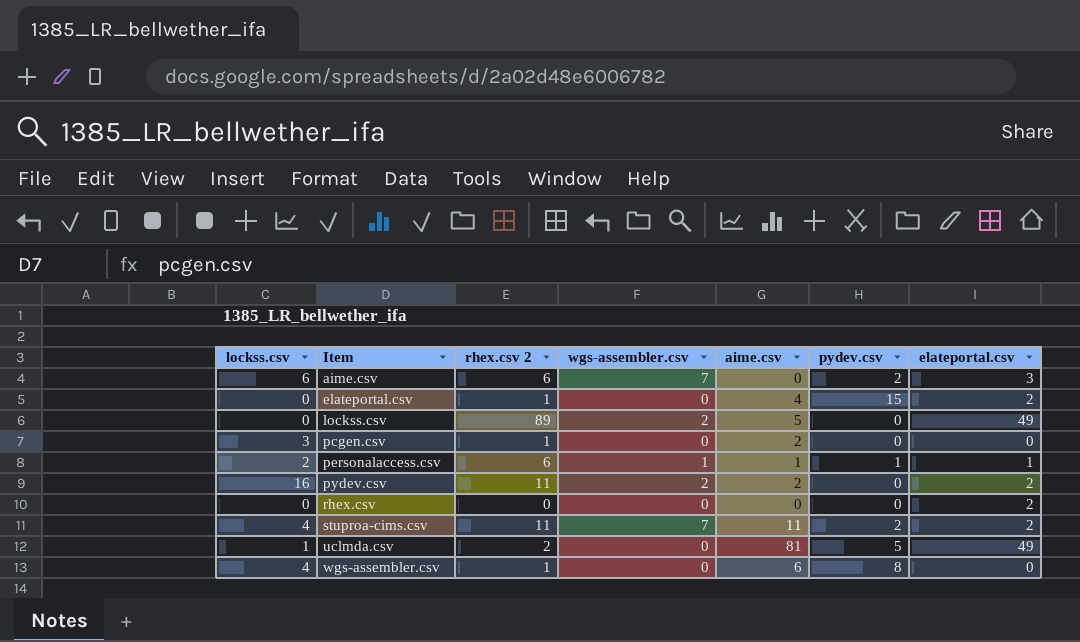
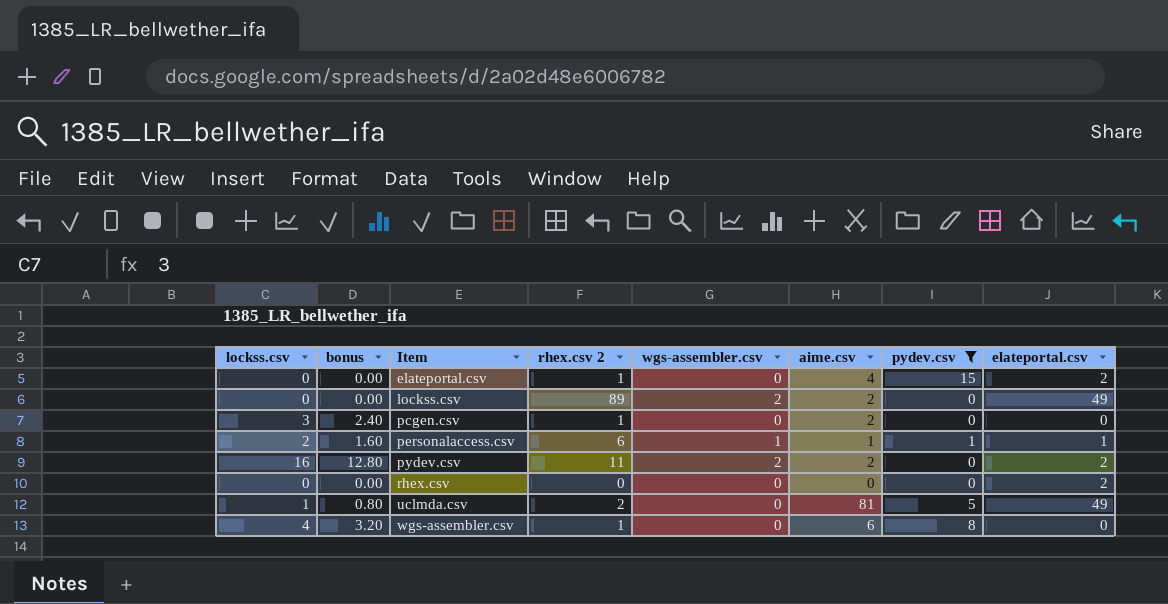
filter: none -> pydev.csv != 2
column bonus | formula: none -> [lockss.csv] * 0.8
lockss.csv | aime.csv: 5 -> 2

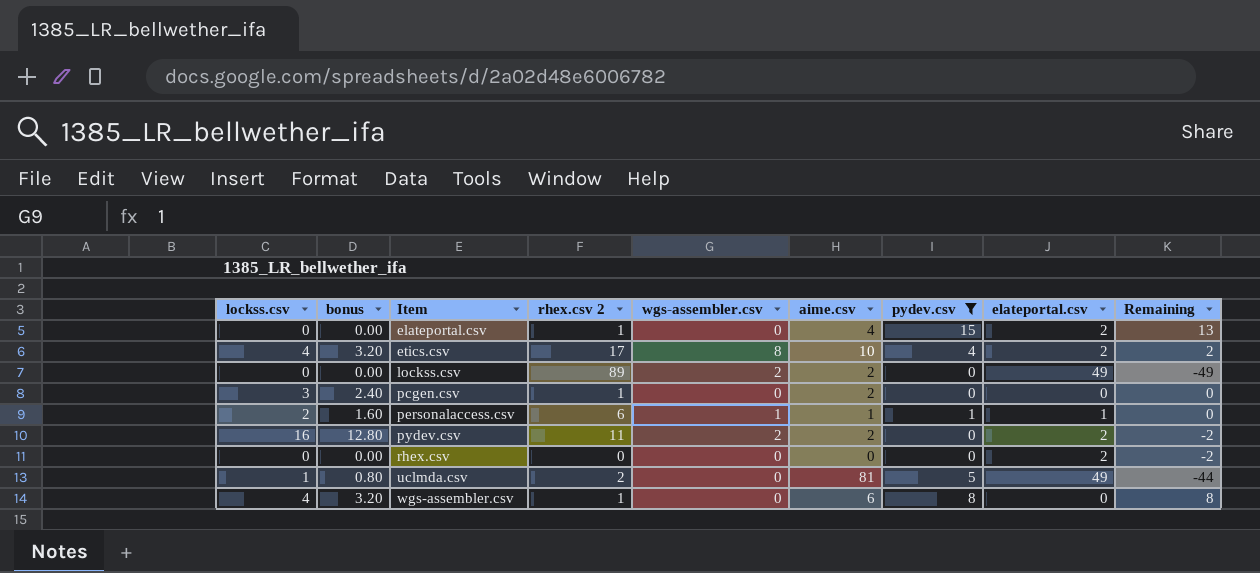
column Remaining | formula: none -> [pydev.csv] - [elateportal.csv]
row etics.csv: none -> 4 | 3.20 | 17 | 8 | 10 | 4 | 2 | 2

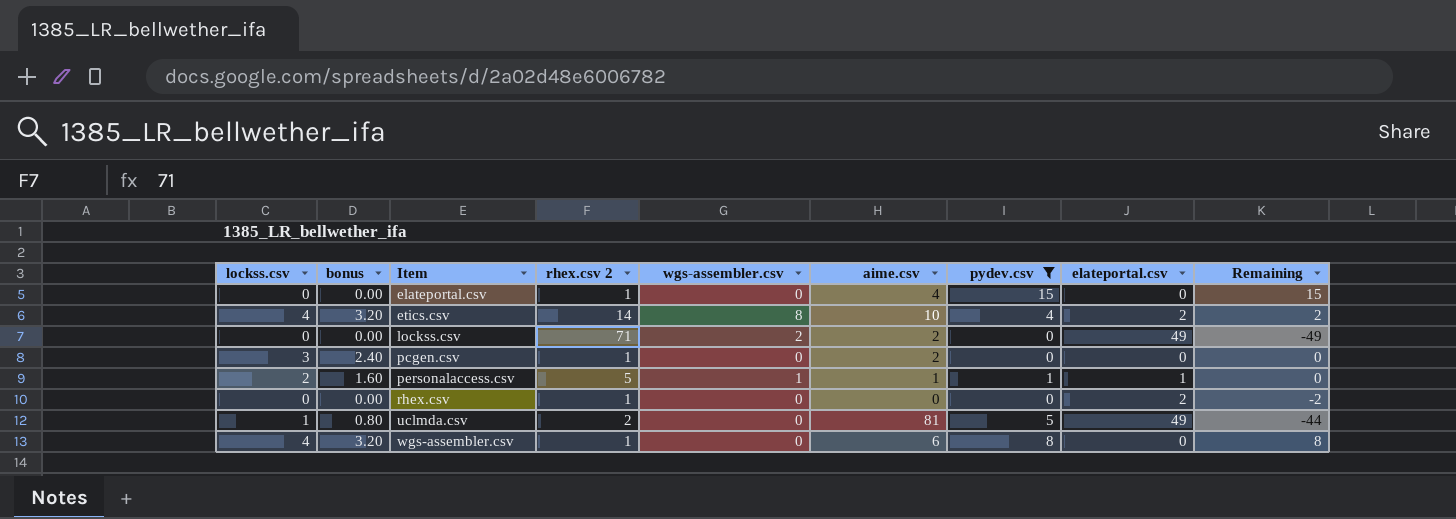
row pydev.csv: 16 | 12.80 | 11 | 2 | 2 | 0 | 2 | -2 -> none
elateportal.csv | elateportal.csv: 2 -> 0
elateportal.csv | Remaining: 13 -> 15
etics.csv | rhex.csv 2: 17 -> 14
lockss.csv | rhex.csv 2: 89 -> 71
personalaccess.csv | rhex.csv 2: 6 -> 5
rhex.csv | rhex.csv 2: 0 -> 1

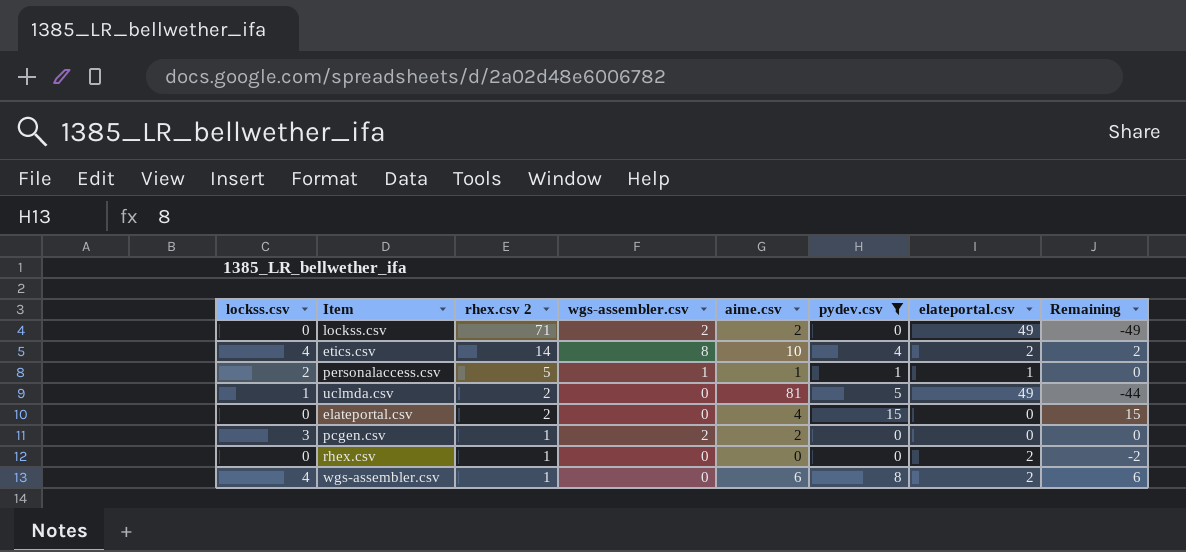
row order: Item ascending -> rhex.csv 2 descending
column bonus | formula: [lockss.csv] * 0.8 -> none
elateportal.csv | rhex.csv 2: 1 -> 2
pcgen.csv | wgs-assembler.csv: 0 -> 2
wgs-assembler.csv | elateportal.csv: 0 -> 2
wgs-assembler.csv | Remaining: 8 -> 6

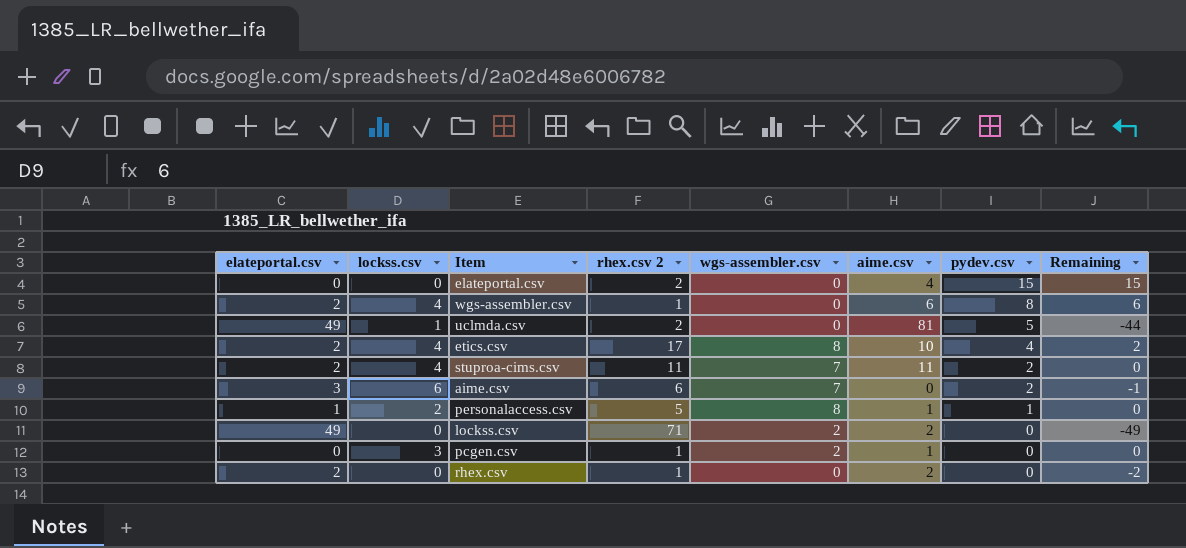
filter: pydev.csv != 2 -> none
row order: rhex.csv 2 descending -> pydev.csv descending
column elateportal.csv | position: 7 -> 1
etics.csv | rhex.csv 2: 14 -> 17
personalaccess.csv | wgs-assembler.csv: 1 -> 8
pcgen.csv | aime.csv: 2 -> 1
rhex.csv | aime.csv: 0 -> 2

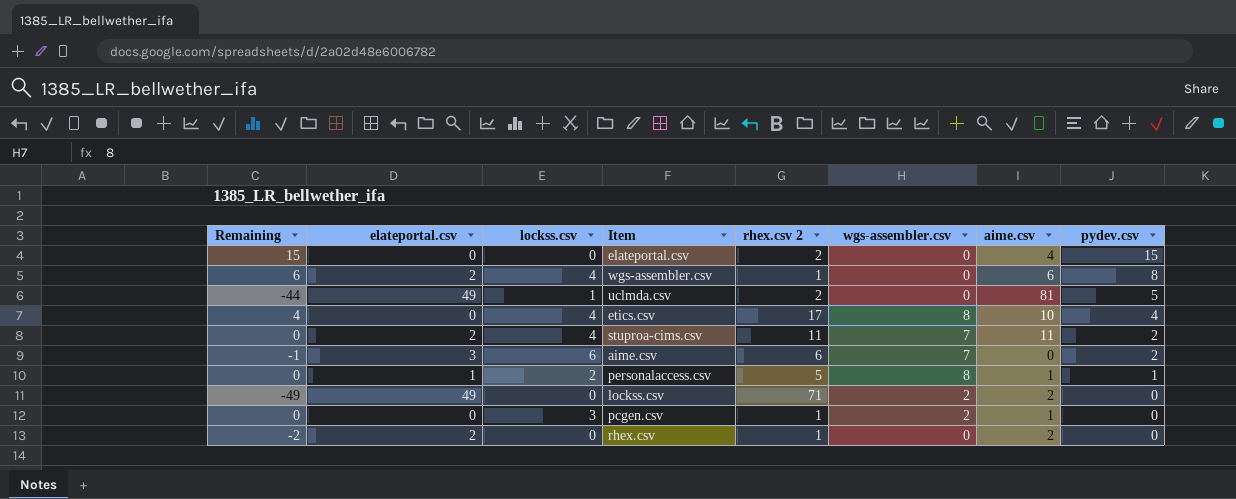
column Remaining | position: 8 -> 1
etics.csv | Remaining: 2 -> 4
etics.csv | elateportal.csv: 2 -> 0

